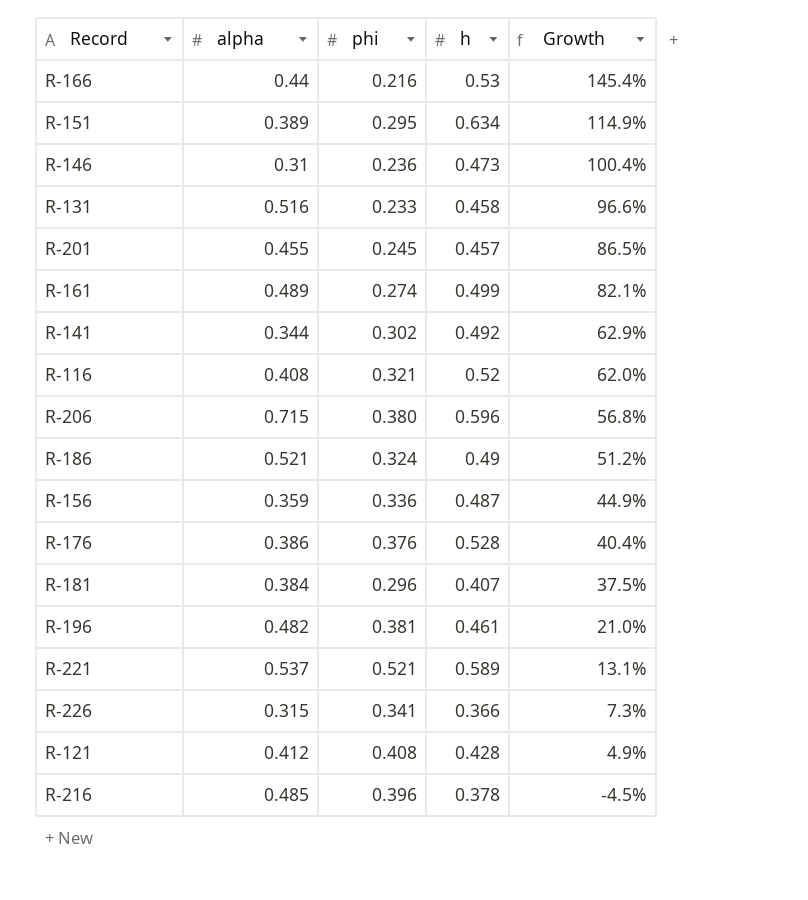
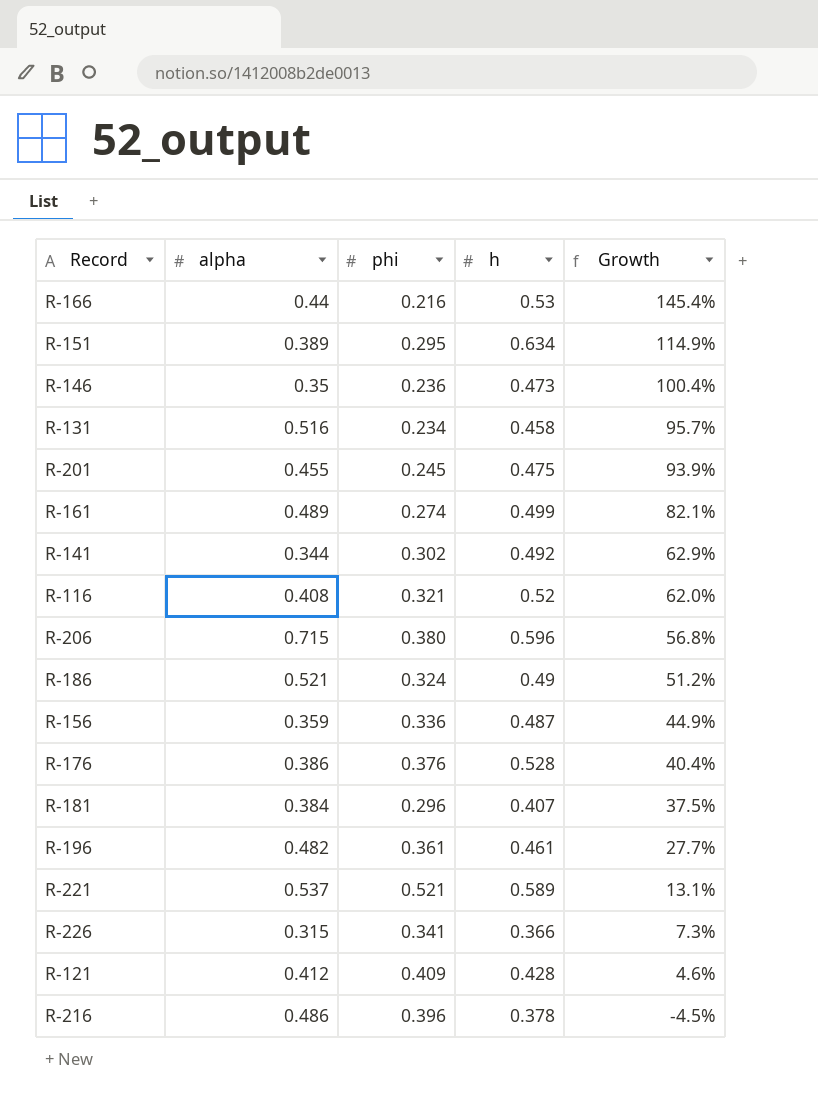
R-146 | alpha: 0.31 -> 0.35
R-131 | phi: 0.233 -> 0.234
R-131 | Growth: 96.6% -> 95.7%
R-201 | h: 0.457 -> 0.475
R-201 | Growth: 86.5% -> 93.9%
R-196 | phi: 0.381 -> 0.361
R-196 | Growth: 21.0% -> 27.7%
R-121 | phi: 0.408 -> 0.409
R-121 | Growth: 4.9% -> 4.6%
R-216 | alpha: 0.485 -> 0.486

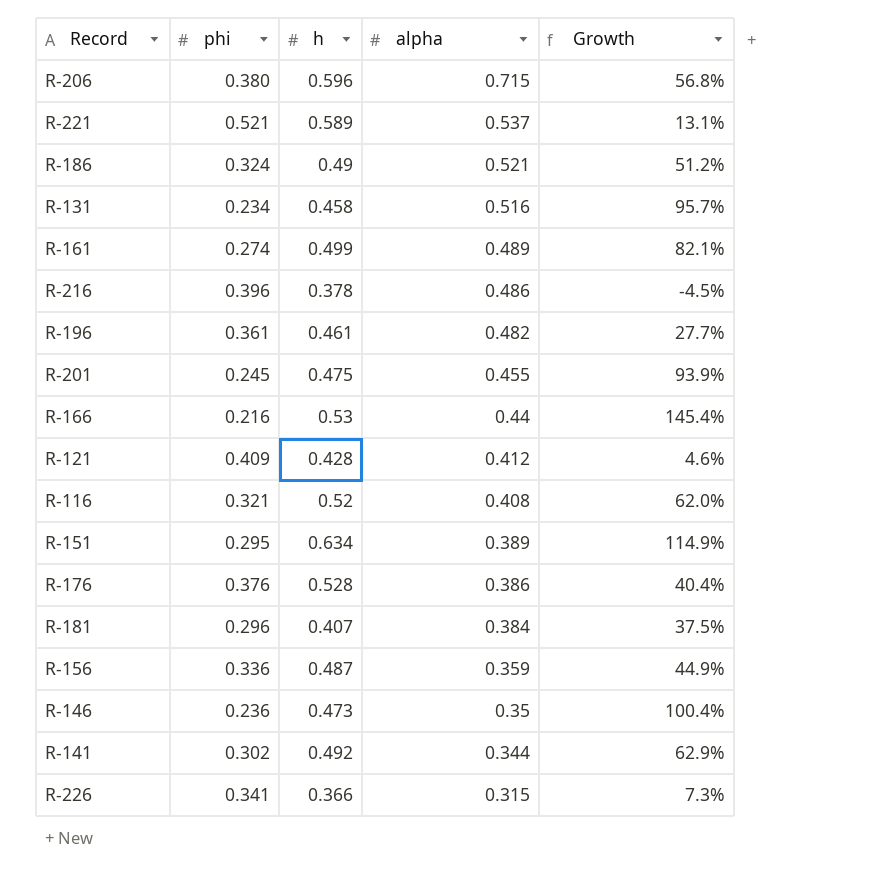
row order: Growth descending -> alpha descending
column alpha | position: 2 -> 4

